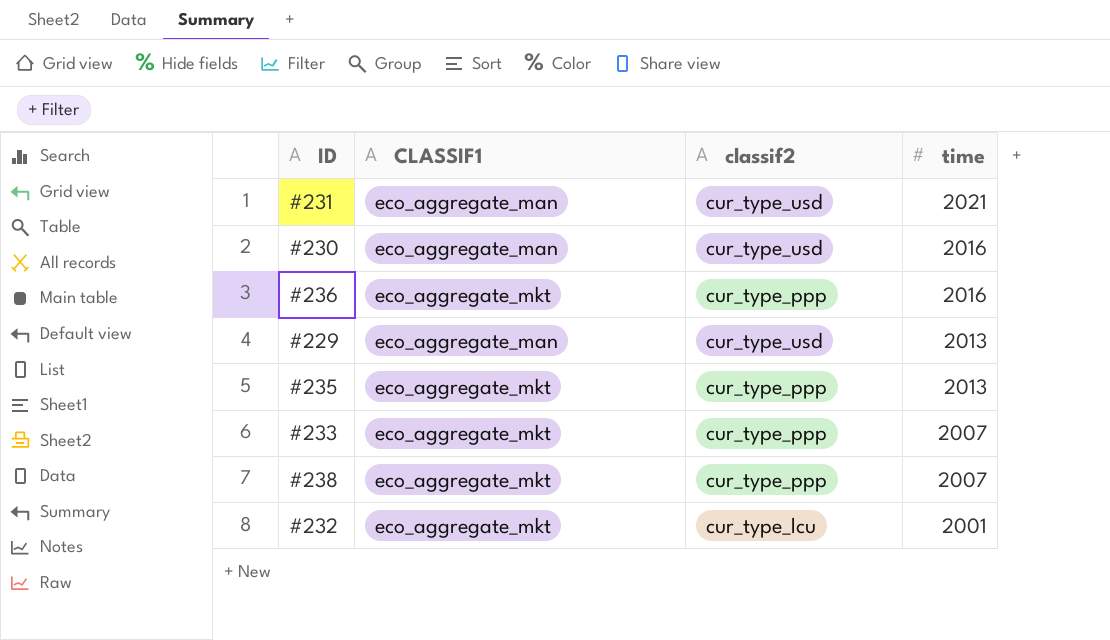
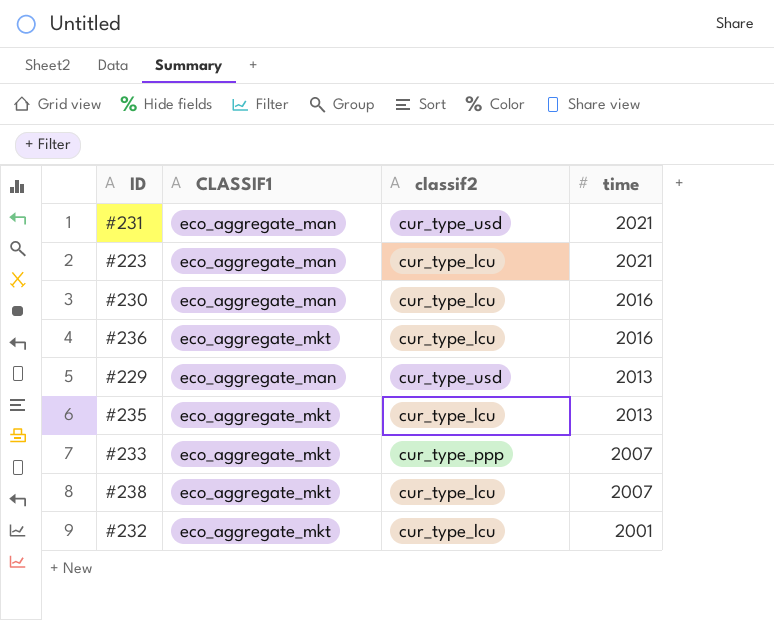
row #223: none -> eco_aggregate_man | cur_type_lcu | 2021
#230 | classif2: cur_type_usd -> cur_type_lcu
#236 | classif2: cur_type_ppp -> cur_type_lcu
#235 | classif2: cur_type_ppp -> cur_type_lcu
#238 | classif2: cur_type_ppp -> cur_type_lcu

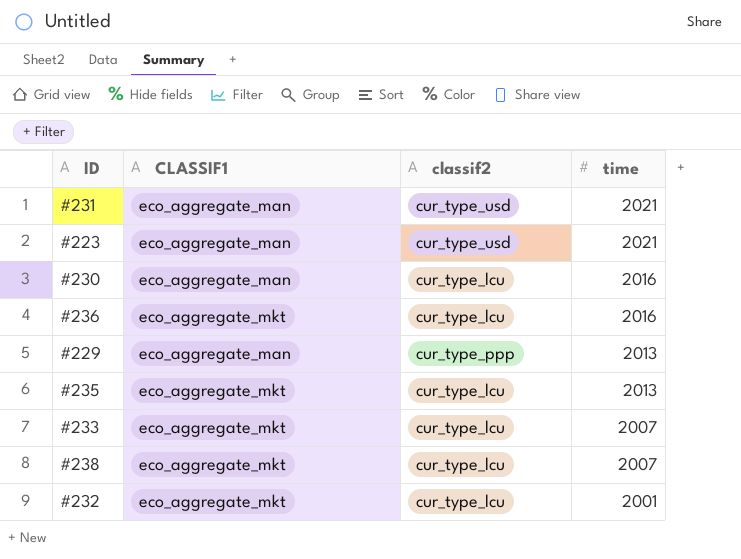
#223 | classif2: cur_type_lcu -> cur_type_usd
#229 | classif2: cur_type_usd -> cur_type_ppp
#233 | classif2: cur_type_ppp -> cur_type_lcu

